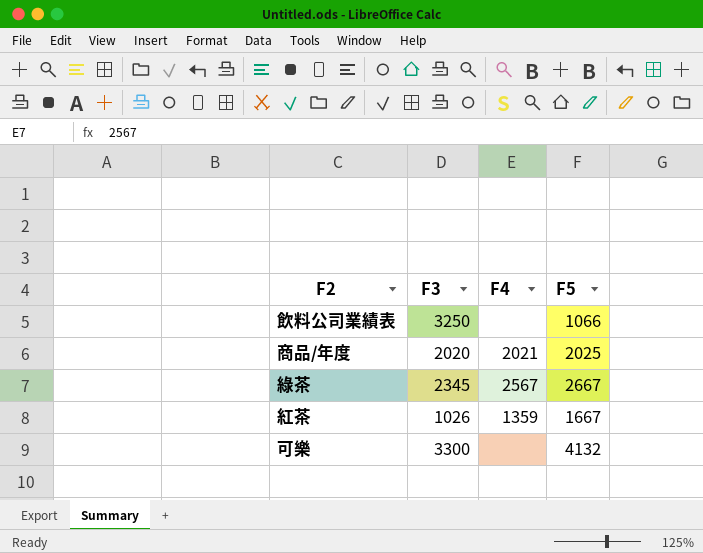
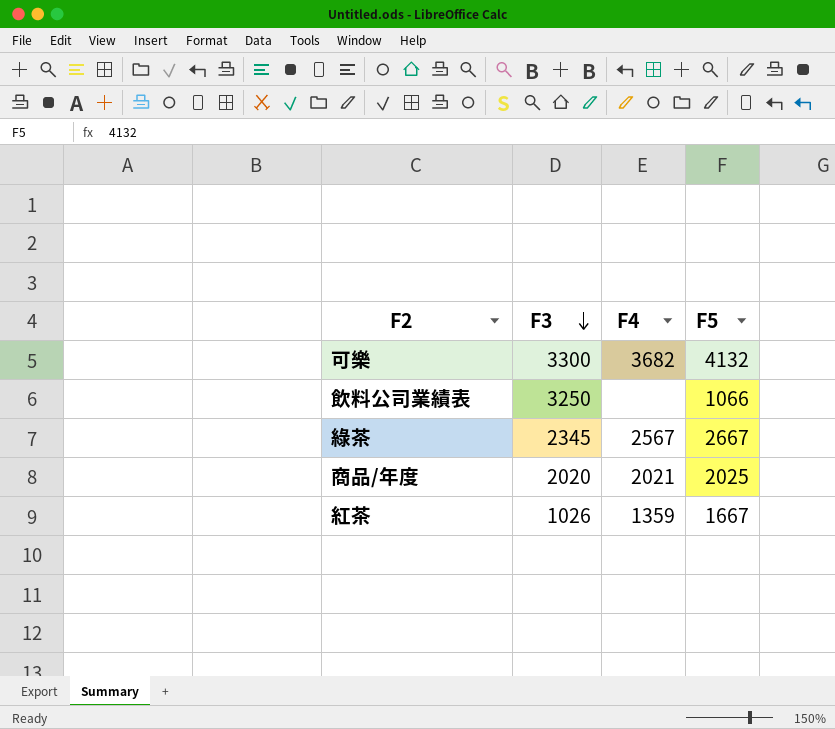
row order: none -> F3 descending
可樂 | F4: none -> 3682

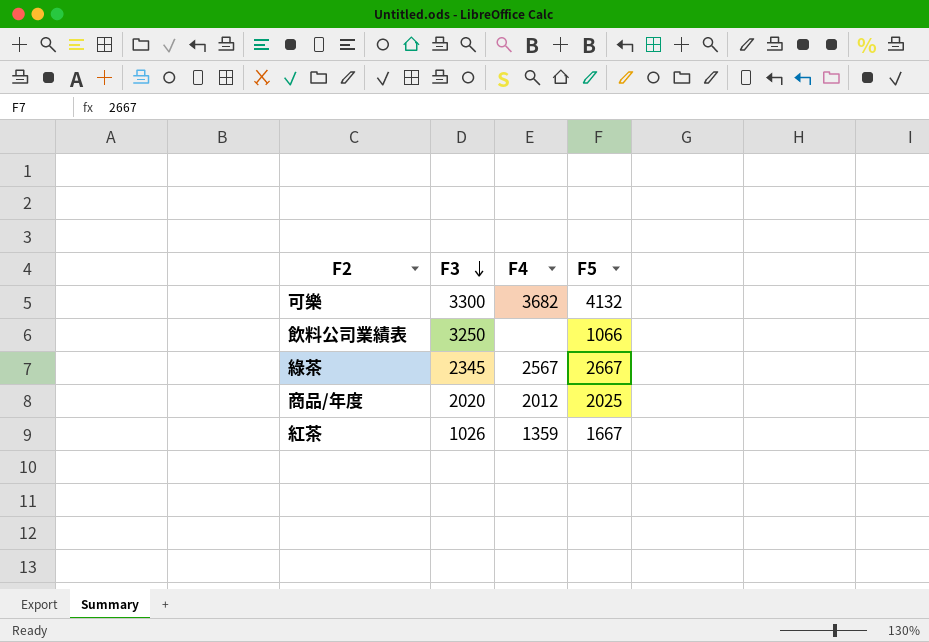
商品/年度 | F4: 2021 -> 2012

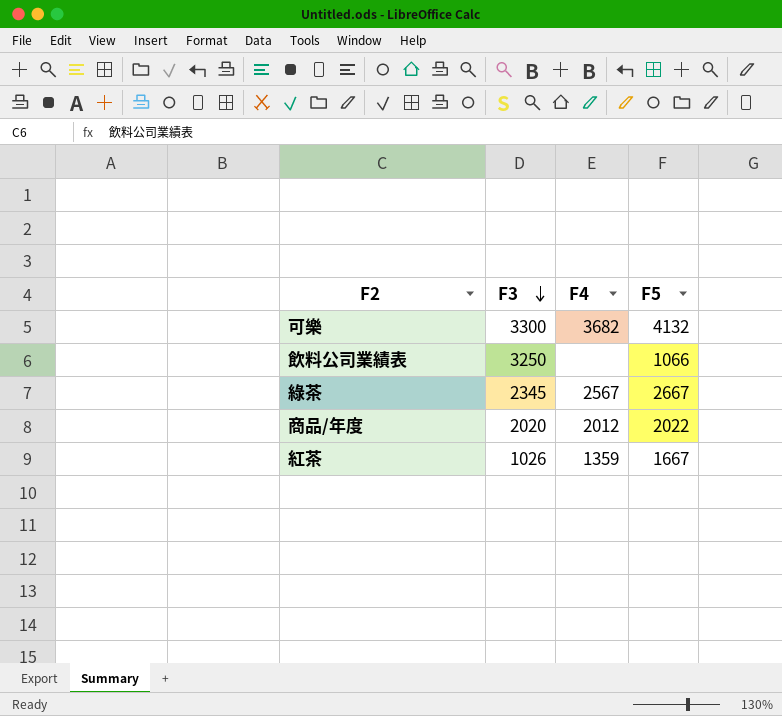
商品/年度 | F5: 2025 -> 2022

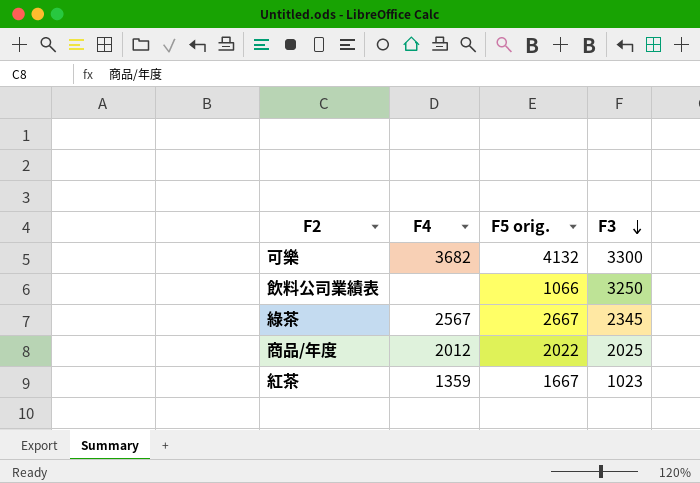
column name: F5 -> F5 orig.
column F3 | position: 2 -> 4
商品/年度 | F3: 2020 -> 2025
紅茶 | F3: 1026 -> 1023

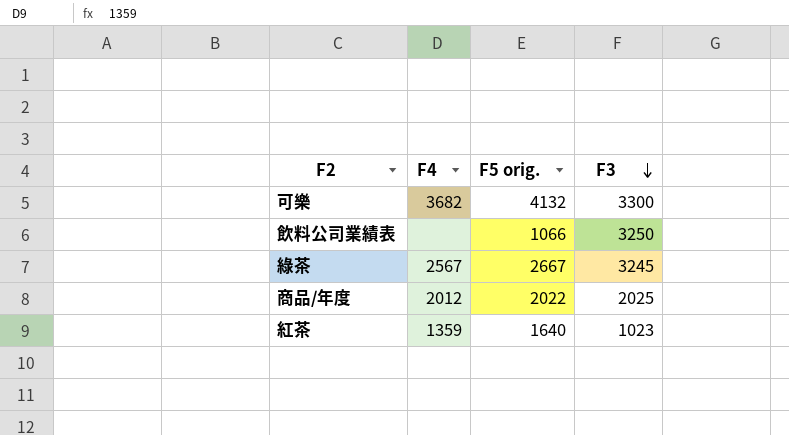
綠茶 | F3: 2345 -> 3245
紅茶 | F5 orig.: 1667 -> 1640

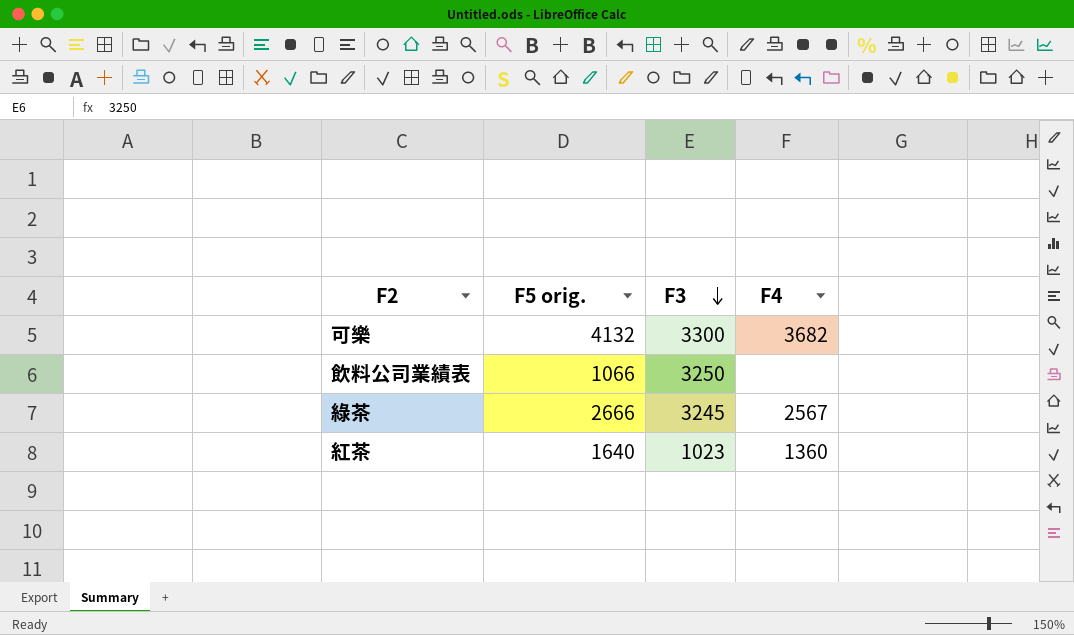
column F4 | position: 2 -> 4
row 商品/年度: 2012 | 2022 | 2025 -> none
綠茶 | F5 orig.: 2667 -> 2666
紅茶 | F4: 1359 -> 1360

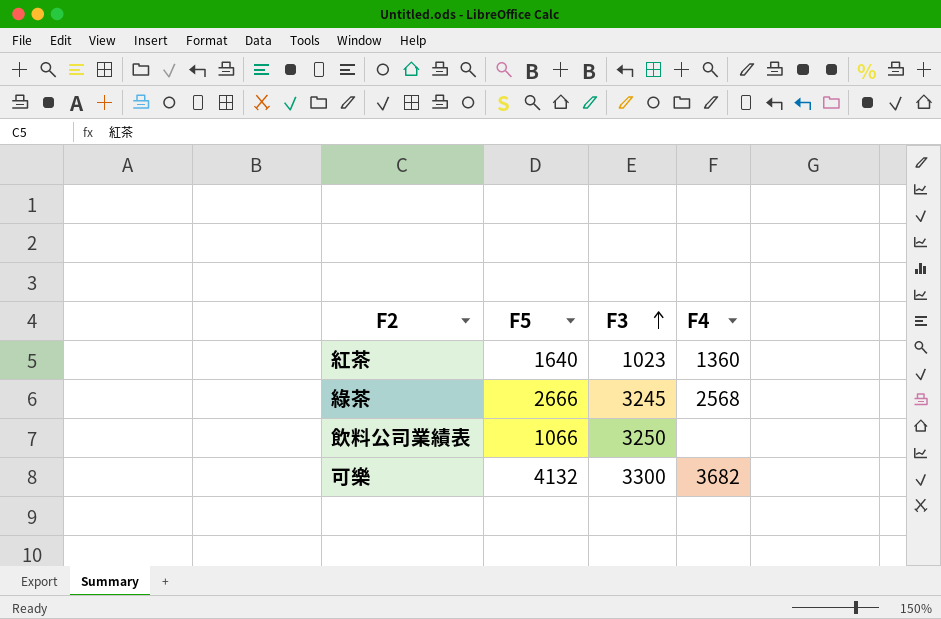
row order: F3 descending -> F3 ascending
column name: F5 orig. -> F5
綠茶 | F4: 2567 -> 2568

